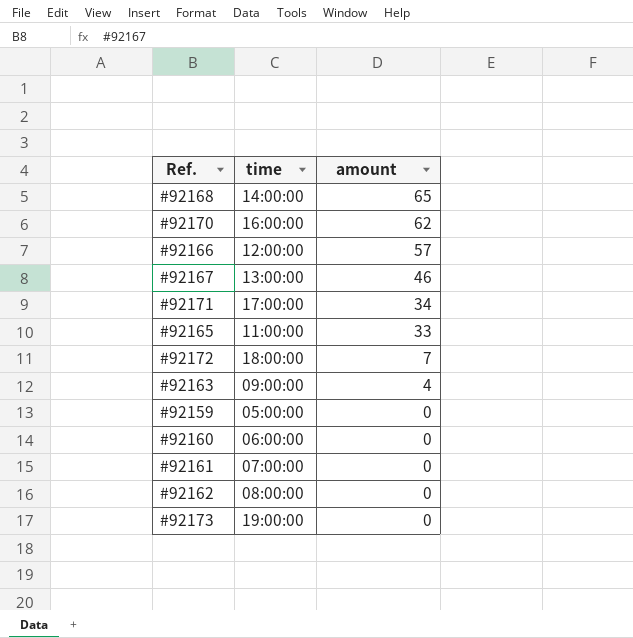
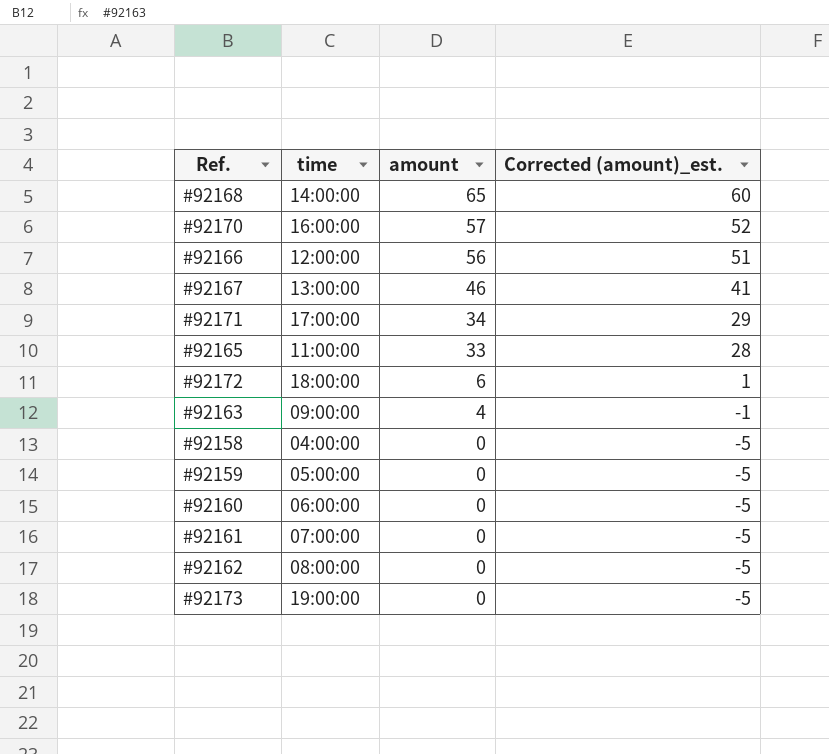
column Corrected (amount)_est. | formula: none -> [amount] - 5
#92170 | amount: 62 -> 57
#92166 | amount: 57 -> 56
#92172 | amount: 7 -> 6
row #92158: none -> 04:00:00 | 0 | -5

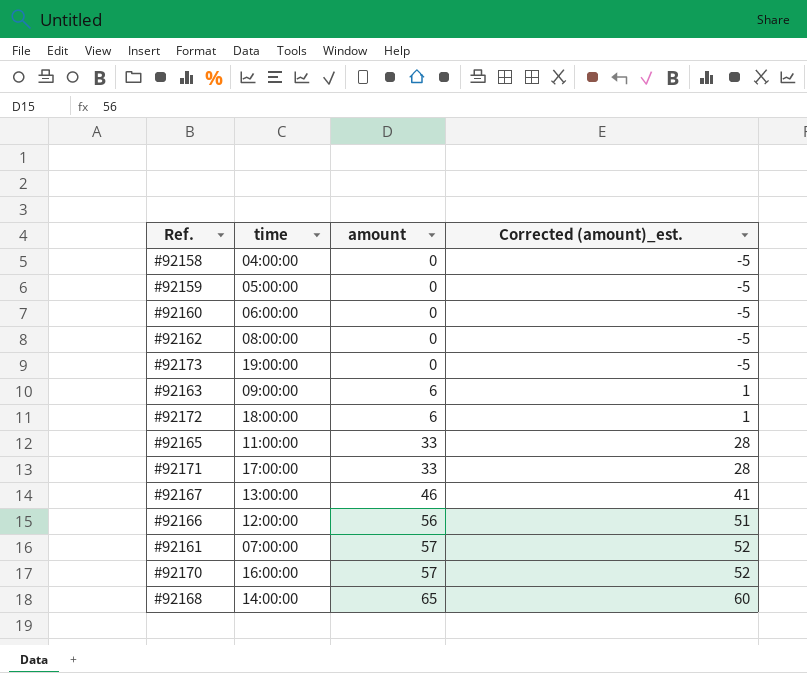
row order: amount descending -> amount ascending
#92163 | amount: 4 -> 6
#92163 | Corrected (amount)_est.: -1 -> 1
#92171 | amount: 34 -> 33
#92171 | Corrected (amount)_est.: 29 -> 28
#92161 | amount: 0 -> 57
#92161 | Corrected (amount)_est.: -5 -> 52

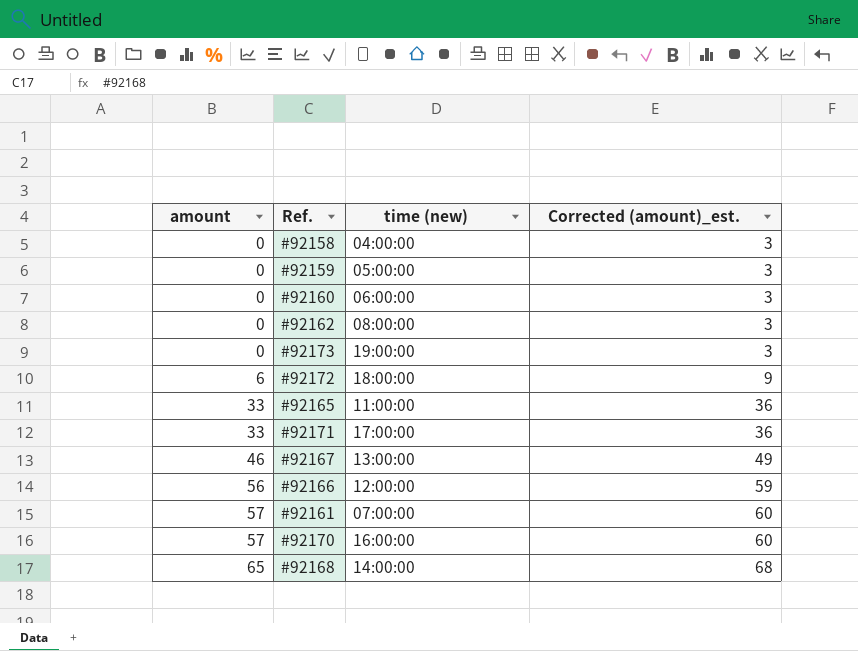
column amount | position: 3 -> 1
column name: time -> time (new)
column Corrected (amount)_est. | formula: [amount] - 5 -> [amount] + 3
row #92163: 09:00:00 | 6 | 1 -> none

